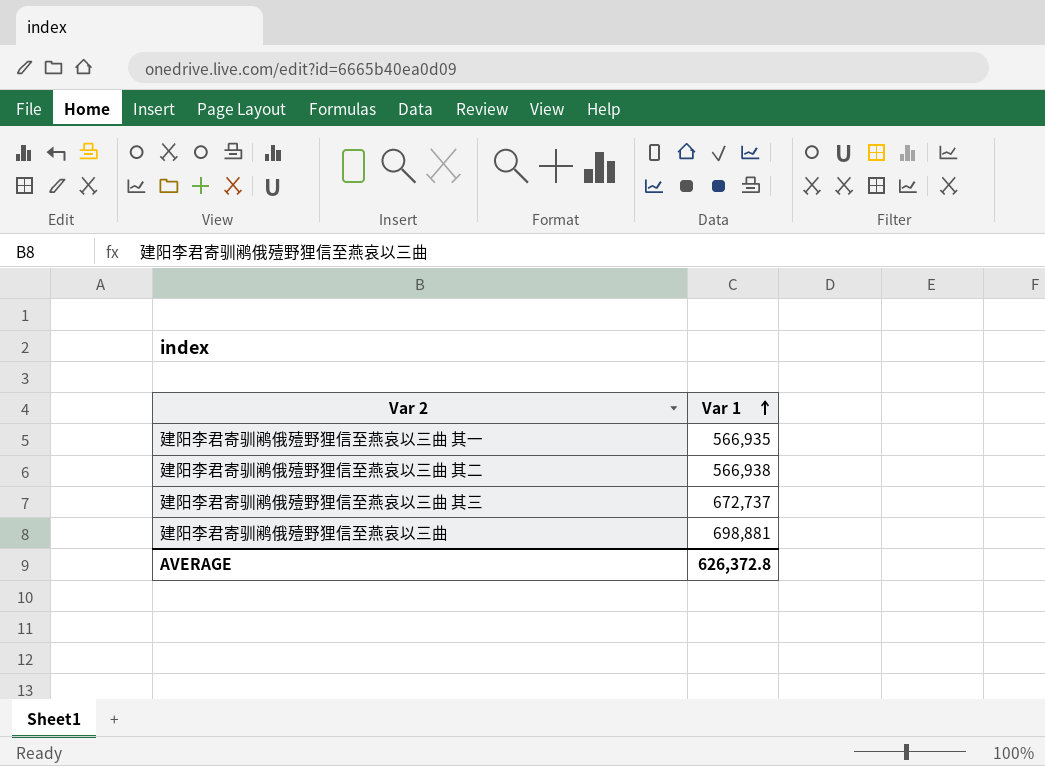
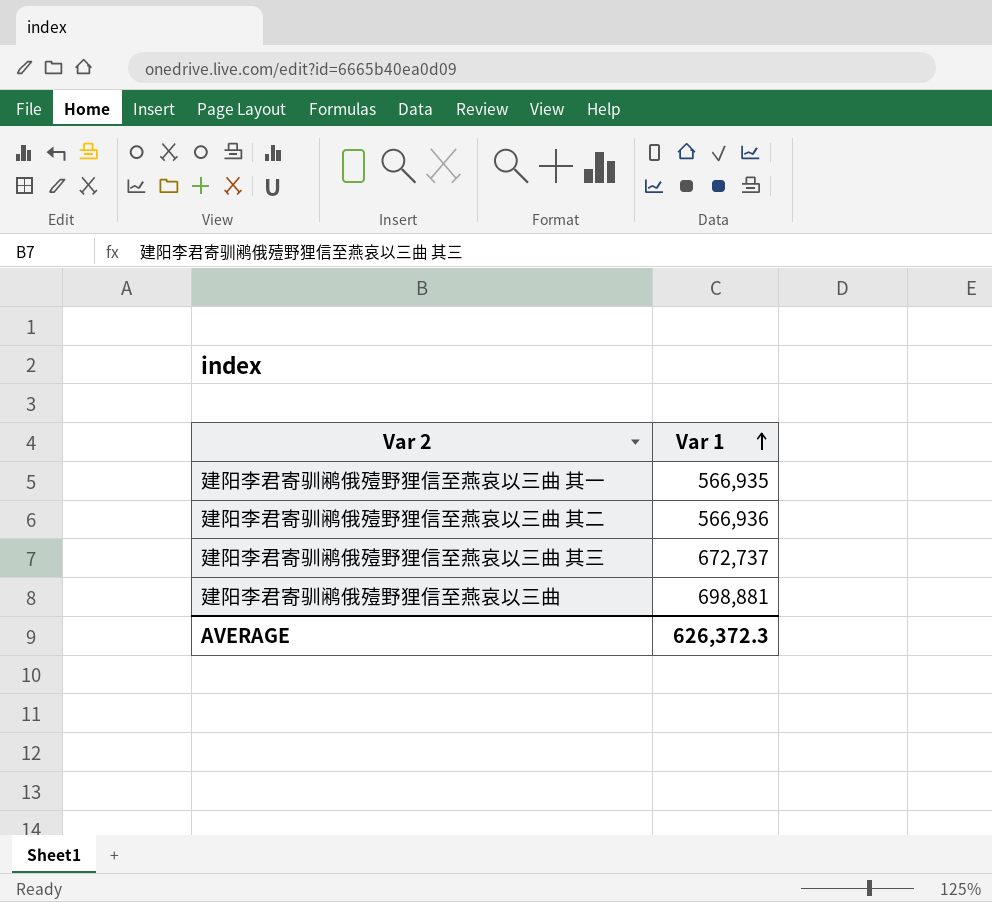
建阳李君寄驯鹇俄殪野狸信至燕哀以三曲 其二 | Var 1: 566,938 -> 566,936
AVERAGE | Var 1: 626,372.8 -> 626,372.3

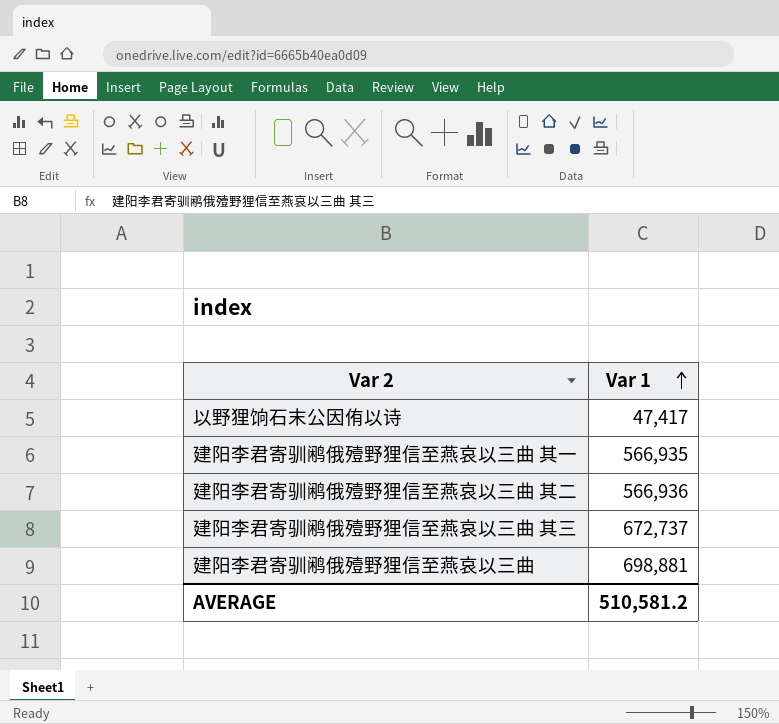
row 以野狸饷石末公因侑以诗: none -> 47,417
AVERAGE | Var 1: 626,372.3 -> 510,581.2

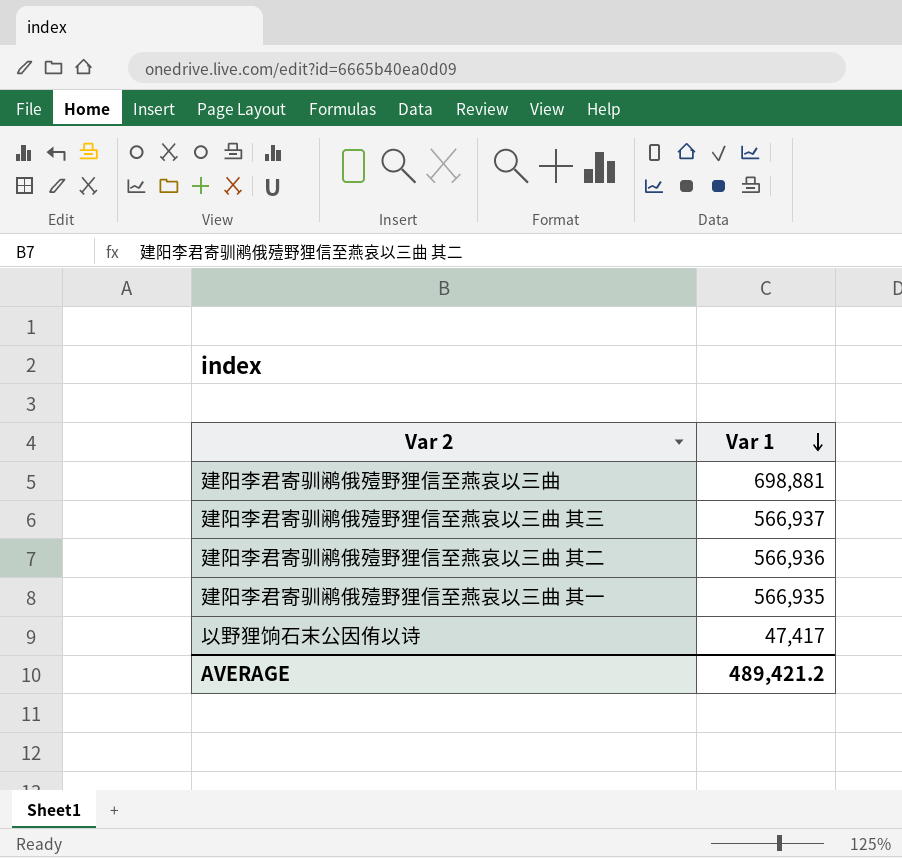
row order: Var 1 ascending -> Var 1 descending
建阳李君寄驯鹇俄殪野狸信至燕哀以三曲 其三 | Var 1: 672,737 -> 566,937
AVERAGE | Var 1: 510,581.2 -> 489,421.2

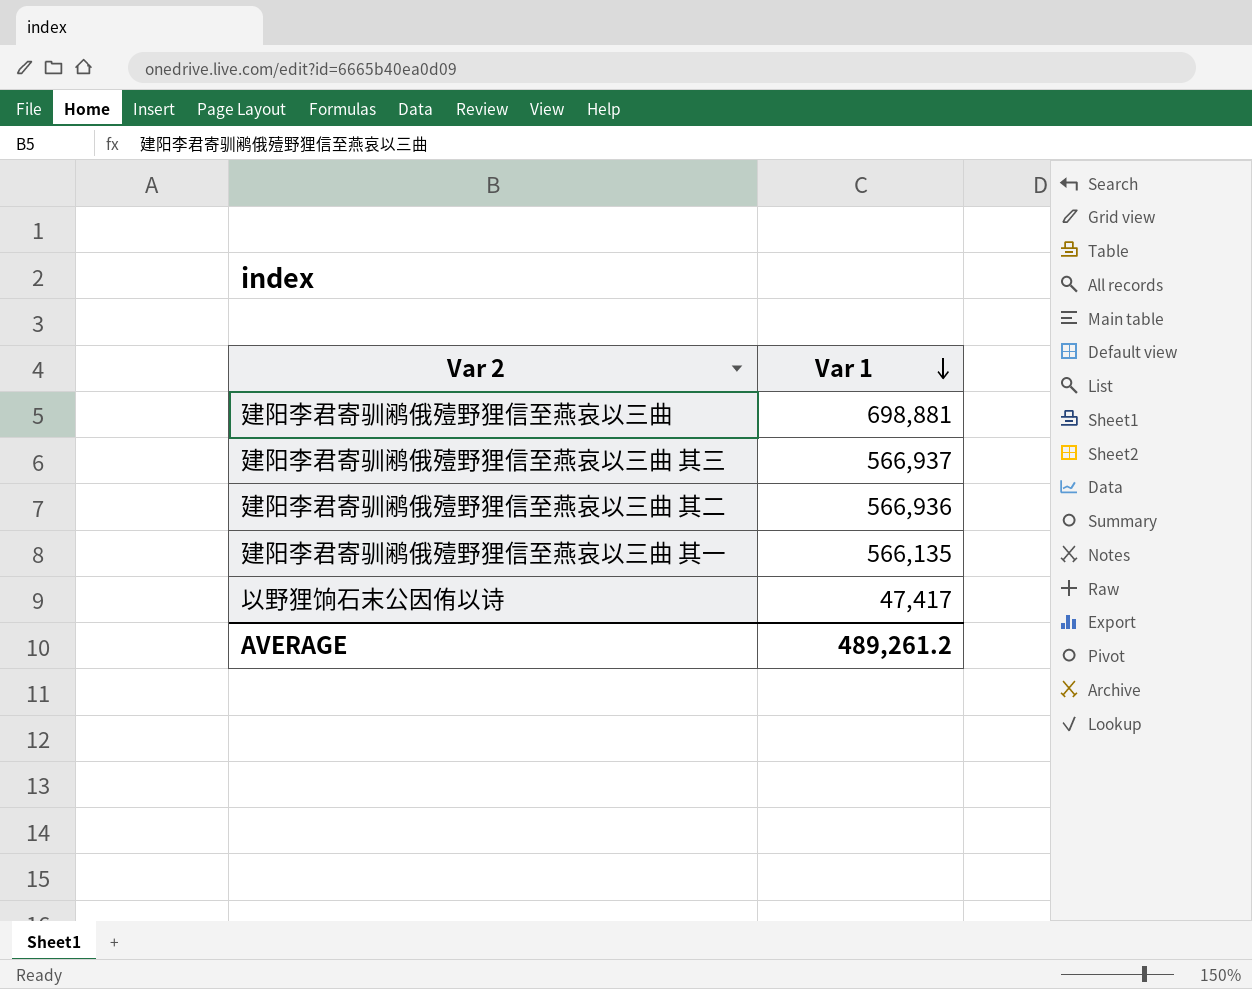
建阳李君寄驯鹇俄殪野狸信至燕哀以三曲 其一 | Var 1: 566,935 -> 566,135
AVERAGE | Var 1: 489,421.2 -> 489,261.2

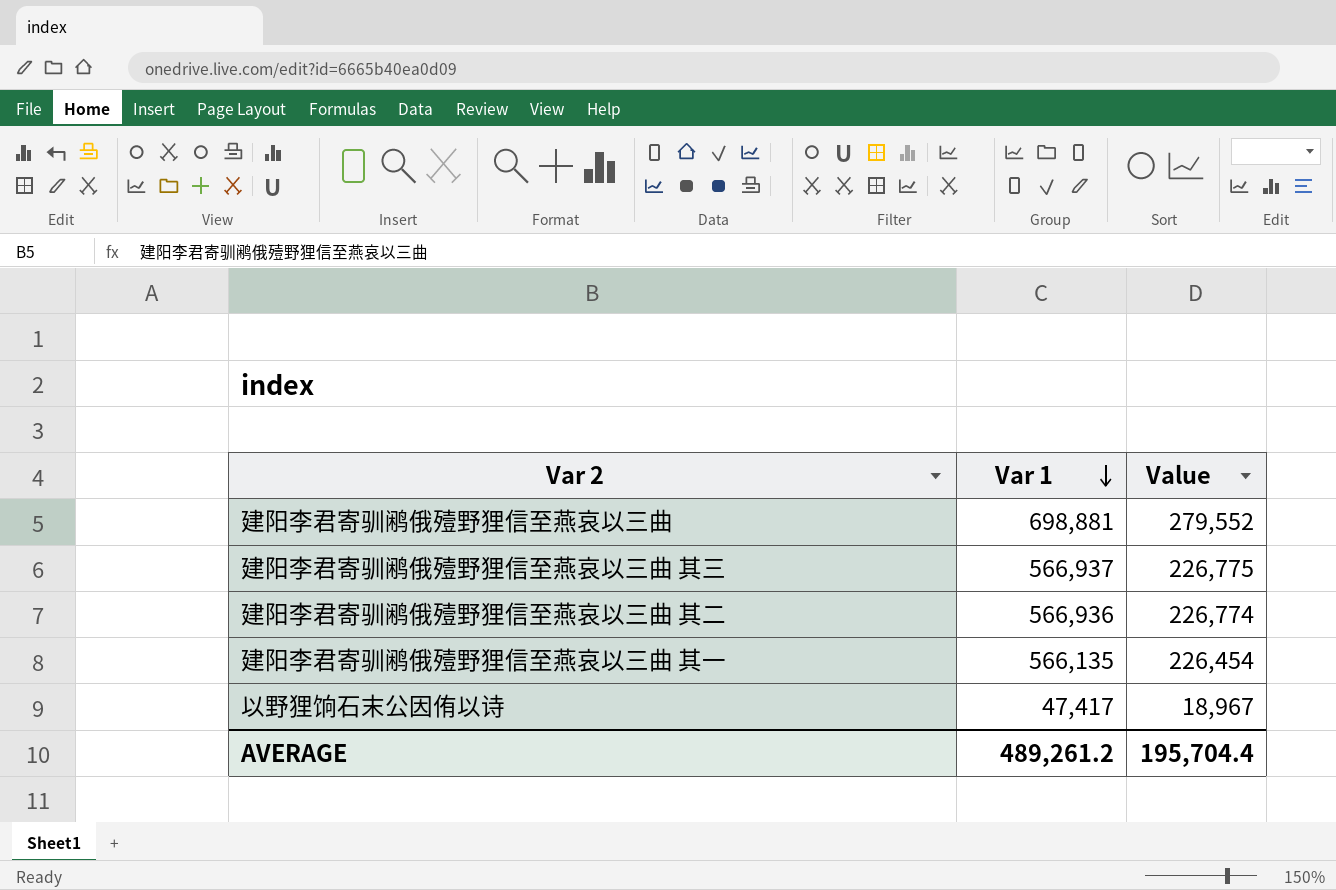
column Value | formula: none -> [Var 1] * 0.4

